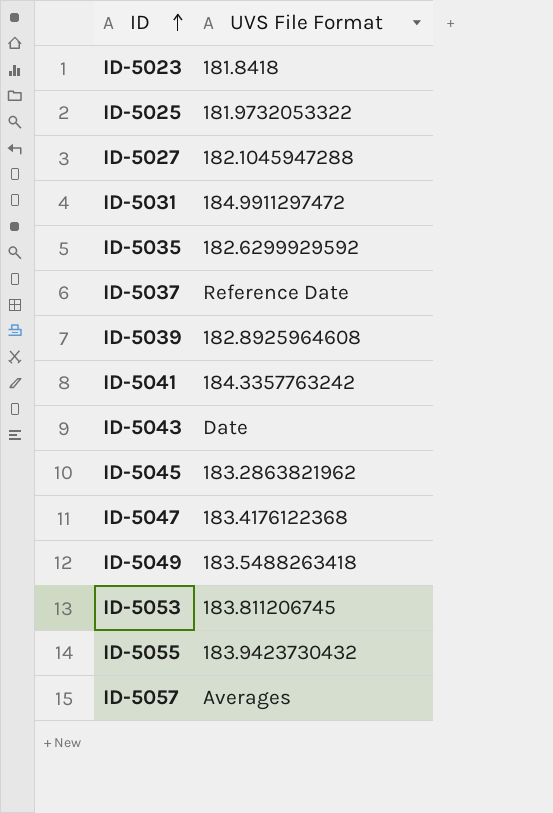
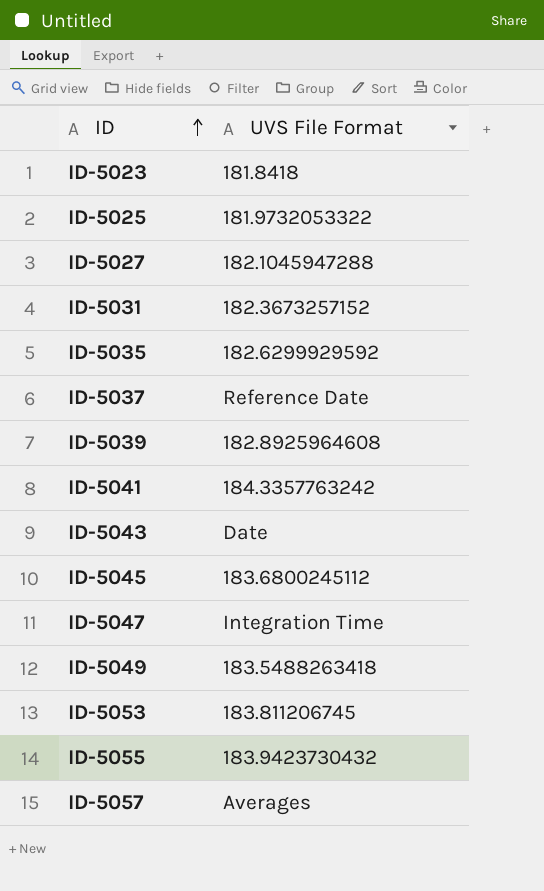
ID-5031 | UVS File Format: 184.9911297472 -> 182.3673257152
ID-5045 | UVS File Format: 183.2863821962 -> 183.6800245112
ID-5047 | UVS File Format: 183.4176122368 -> Integration Time

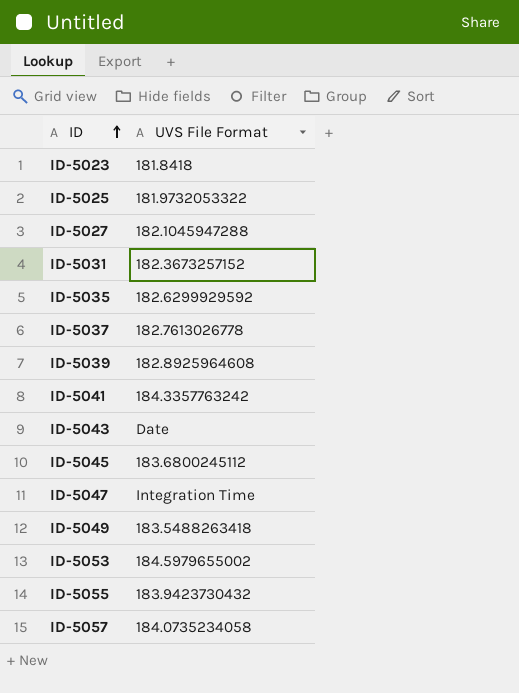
ID-5037 | UVS File Format: Reference Date -> 182.7613026778
ID-5053 | UVS File Format: 183.811206745 -> 184.5979655002
ID-5057 | UVS File Format: Averages -> 184.0735234058

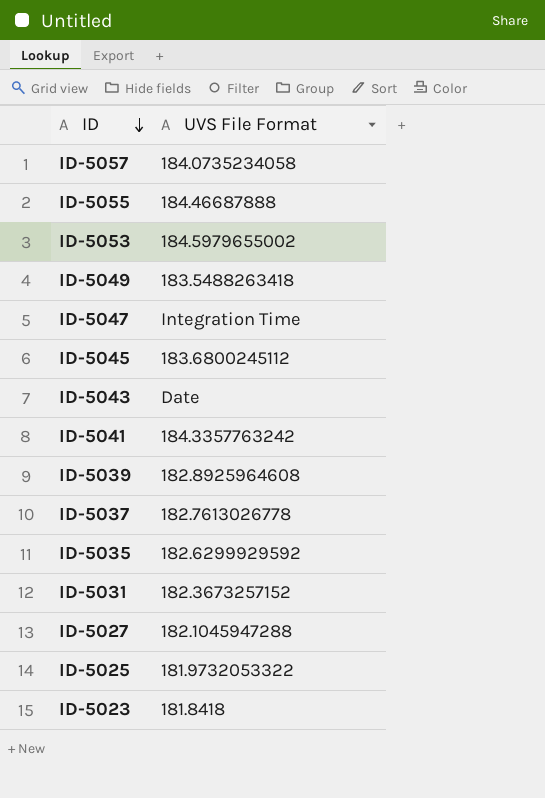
row order: ID ascending -> ID descending
ID-5055 | UVS File Format: 183.9423730432 -> 184.46687888

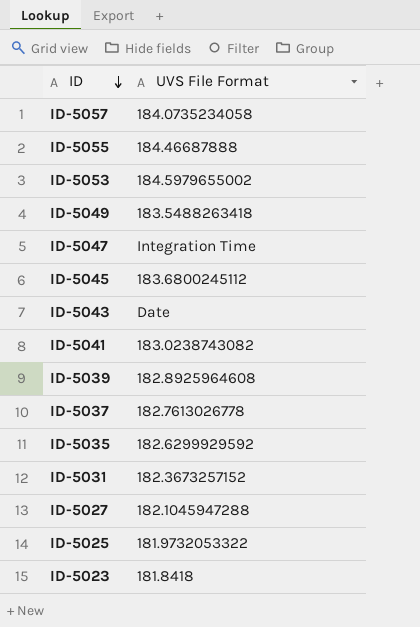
ID-5041 | UVS File Format: 184.3357763242 -> 183.0238743082

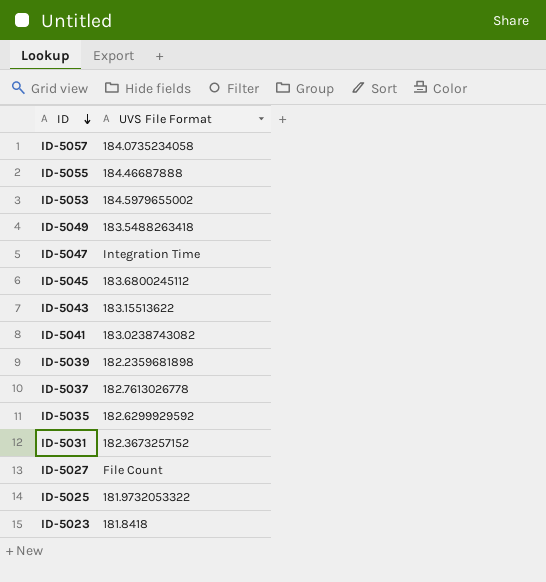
ID-5043 | UVS File Format: Date -> 183.15513622
ID-5039 | UVS File Format: 182.8925964608 -> 182.2359681898
ID-5027 | UVS File Format: 182.1045947288 -> File Count

